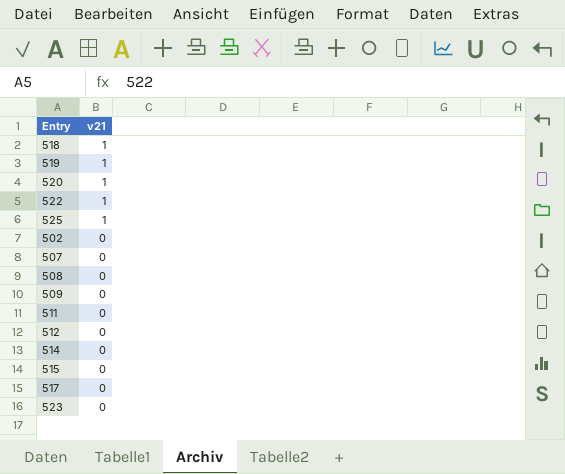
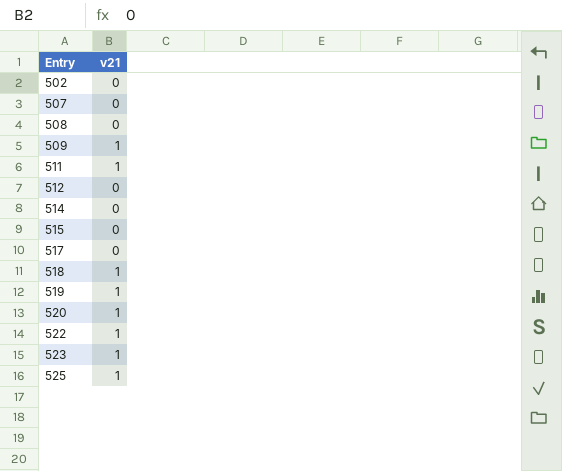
row order: v21 descending -> Entry ascending
509 | v21: 0 -> 1
511 | v21: 0 -> 1
523 | v21: 0 -> 1

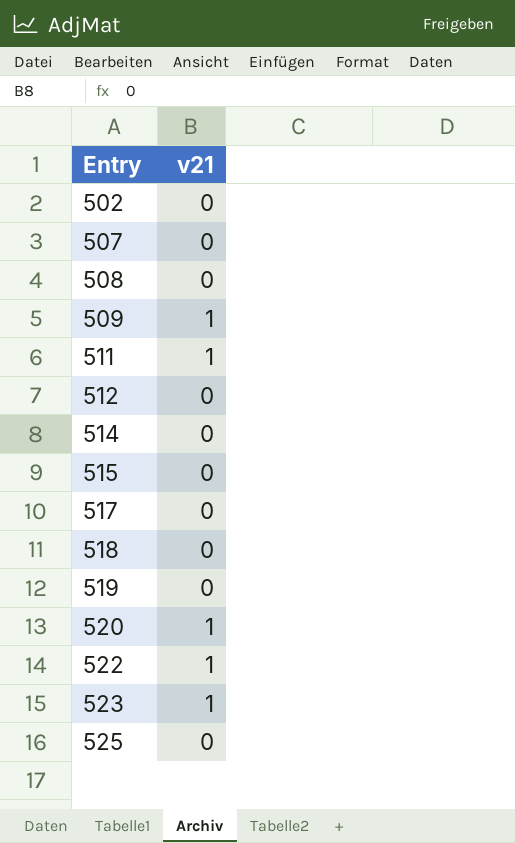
518 | v21: 1 -> 0
519 | v21: 1 -> 0
525 | v21: 1 -> 0

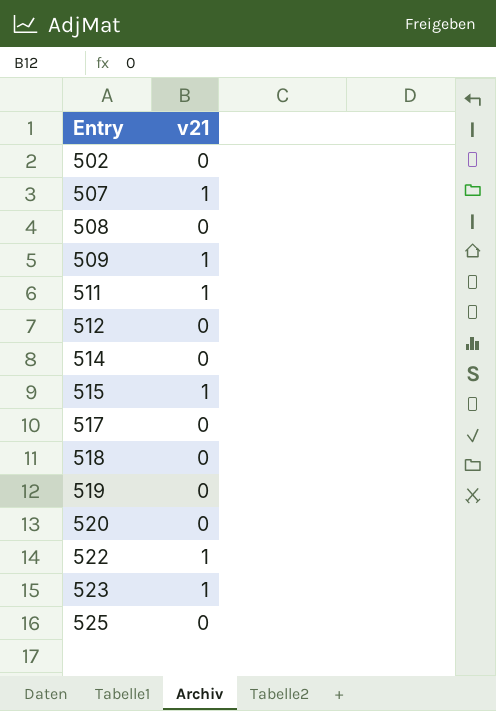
507 | v21: 0 -> 1
515 | v21: 0 -> 1
520 | v21: 1 -> 0

